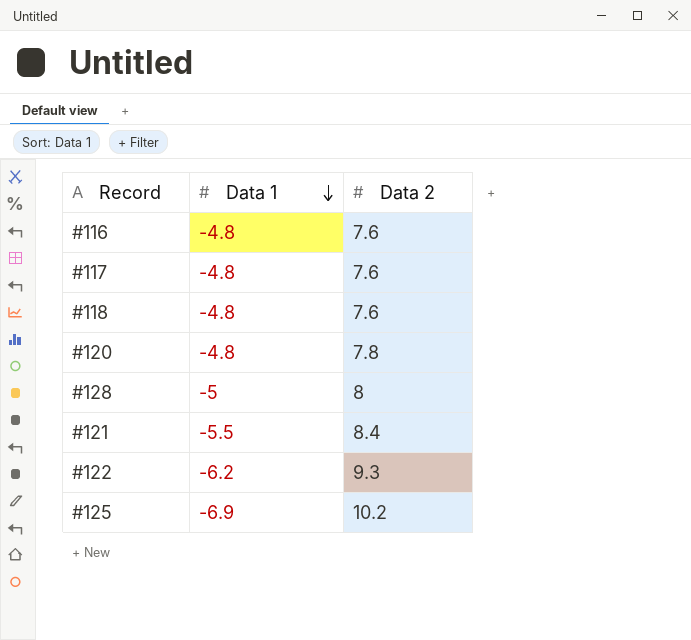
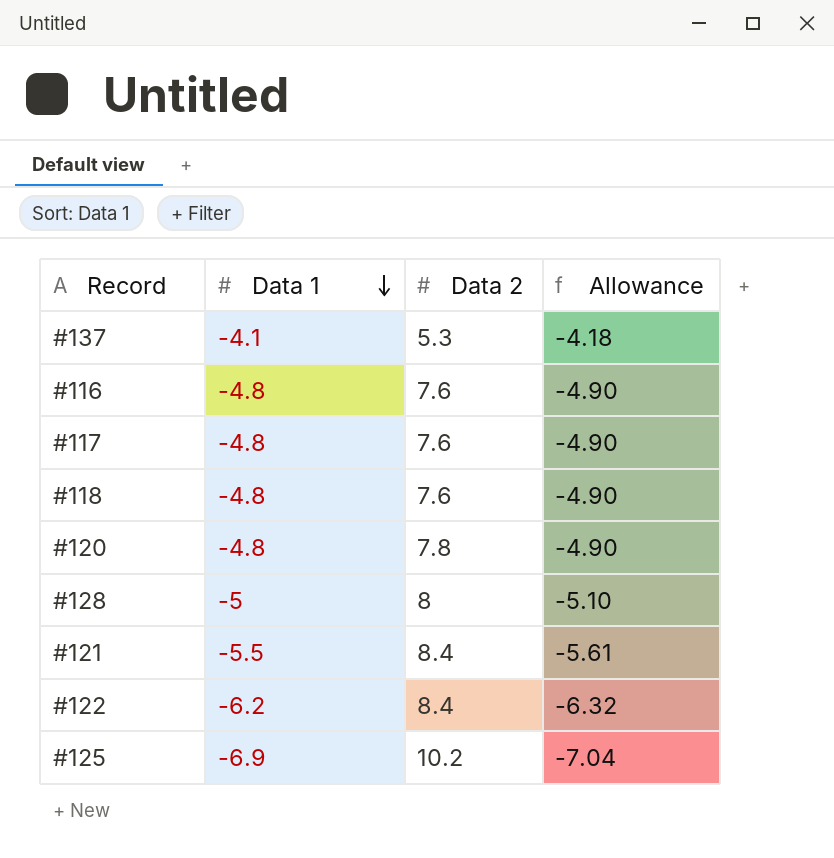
column Allowance | formula: none -> [Data 1] * 1.02
row #137: none -> -4.1 | 5.3 | -4.18
#122 | Data 2: 9.3 -> 8.4

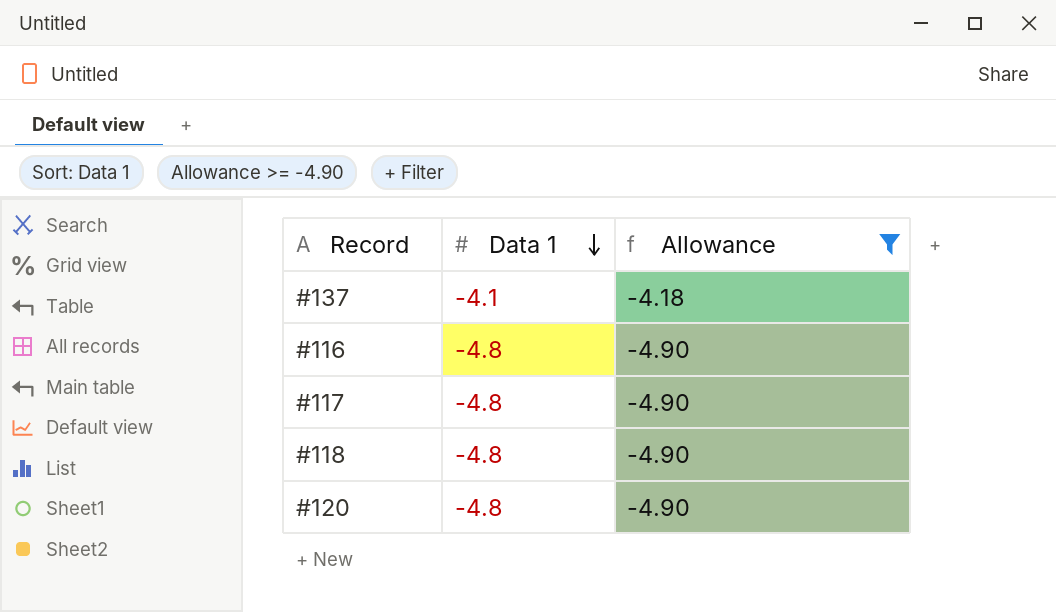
filter: none -> Allowance >= -4.90
column Data 2 | position: 3 -> none

